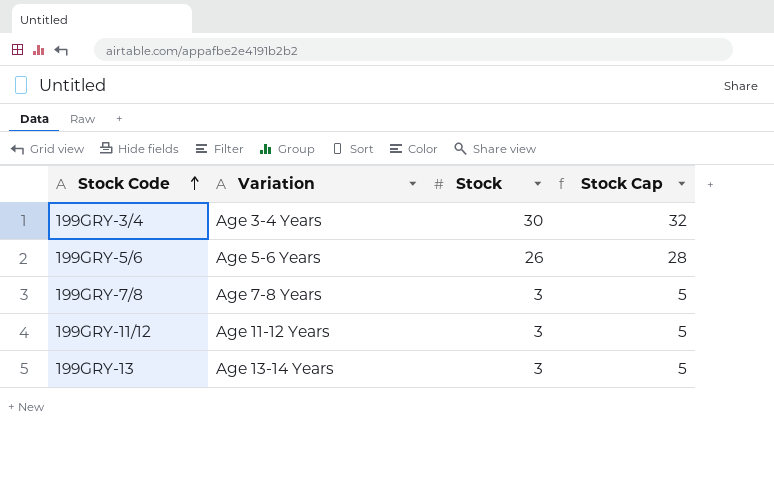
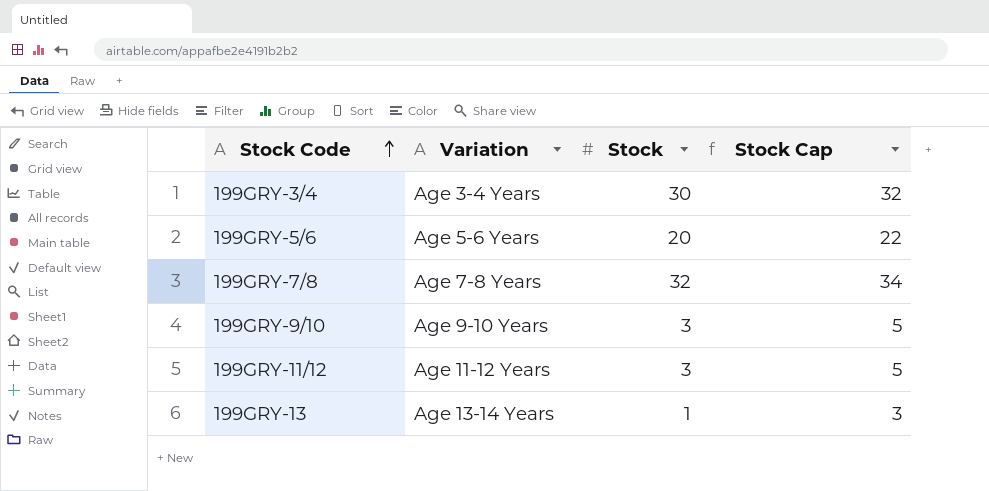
199GRY-5/6 | Stock: 26 -> 20
199GRY-5/6 | Stock Cap: 28 -> 22
199GRY-7/8 | Stock: 3 -> 32
199GRY-7/8 | Stock Cap: 5 -> 34
row 199GRY-9/10: none -> Age 9-10 Years | 3 | 5
199GRY-13 | Stock: 3 -> 1
199GRY-13 | Stock Cap: 5 -> 3

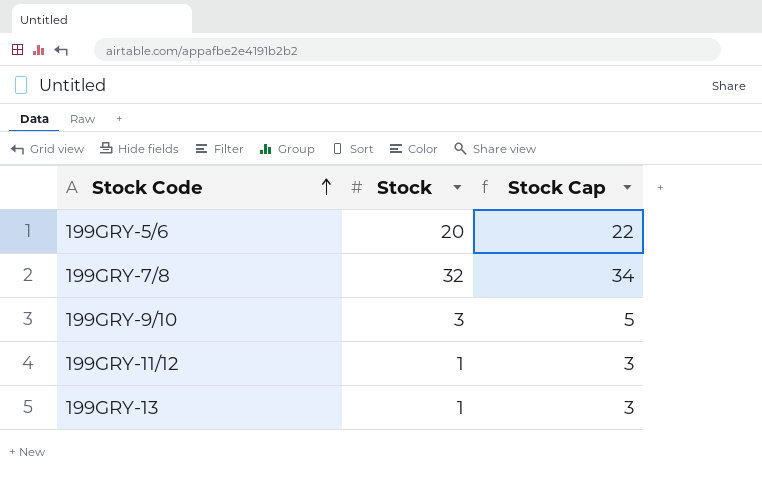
column Variation | position: 2 -> none
row 199GRY-3/4: Age 3-4 Years | 30 | 32 -> none
199GRY-11/12 | Stock: 3 -> 1
199GRY-11/12 | Stock Cap: 5 -> 3

